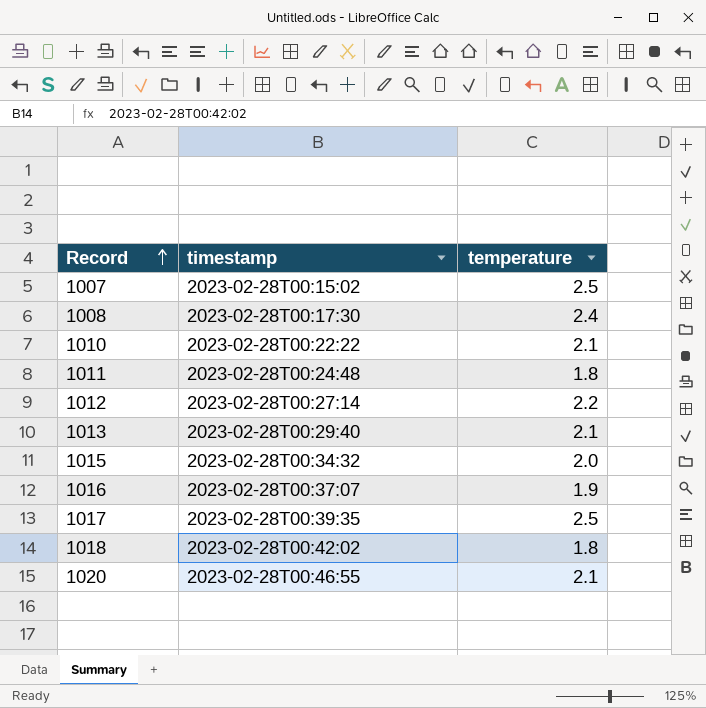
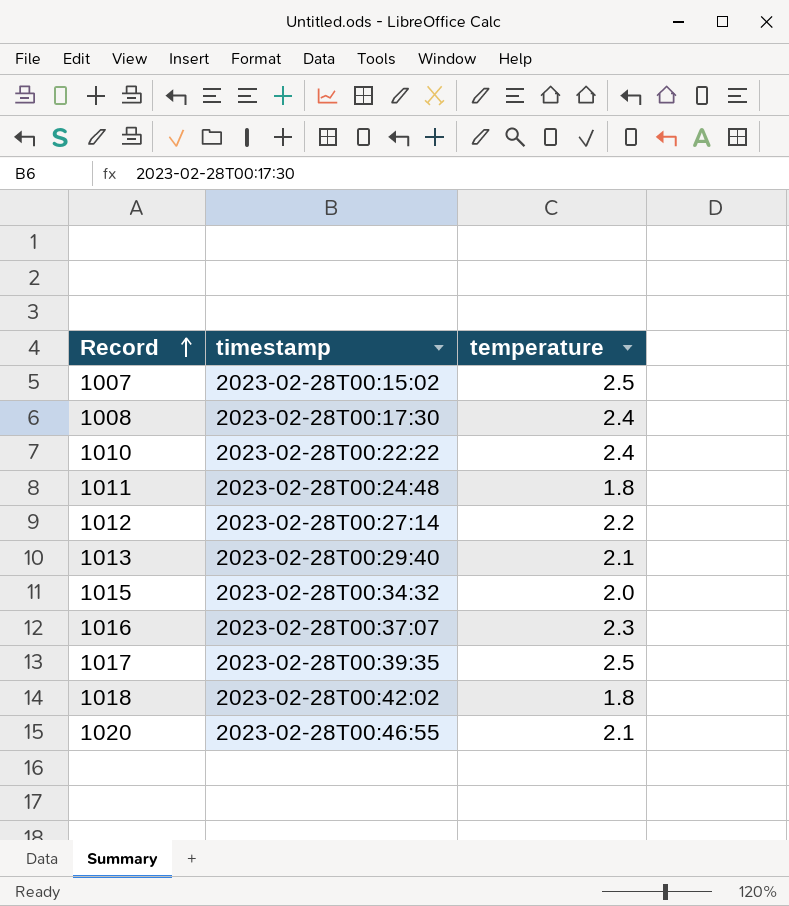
1010 | temperature: 2.1 -> 2.4
1016 | temperature: 1.9 -> 2.3

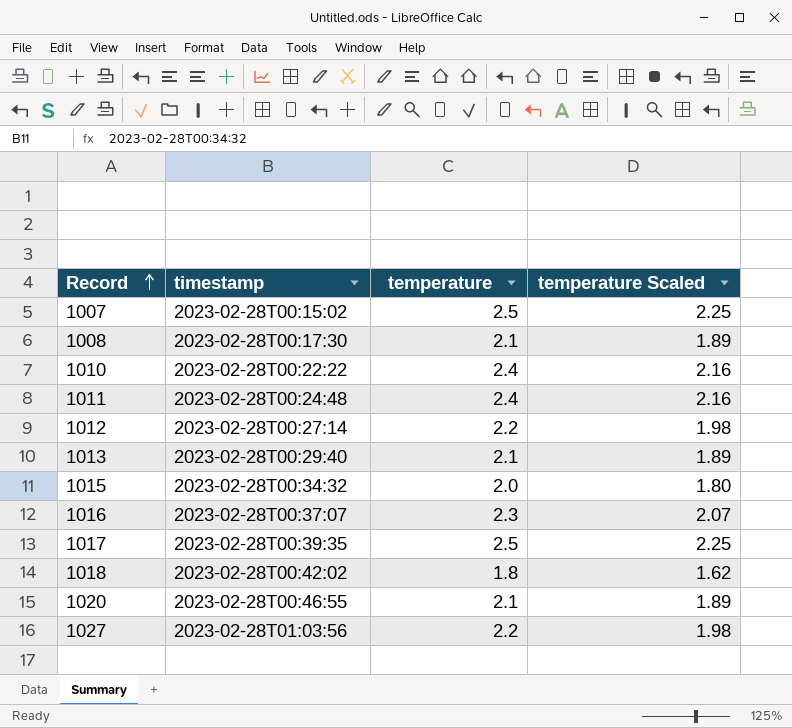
column temperature Scaled | formula: none -> [temperature] * 0.9
1008 | temperature: 2.4 -> 2.1
1011 | temperature: 1.8 -> 2.4
row 1027: none -> 2023-02-28T01:03:56 | 2.2 | 1.98

